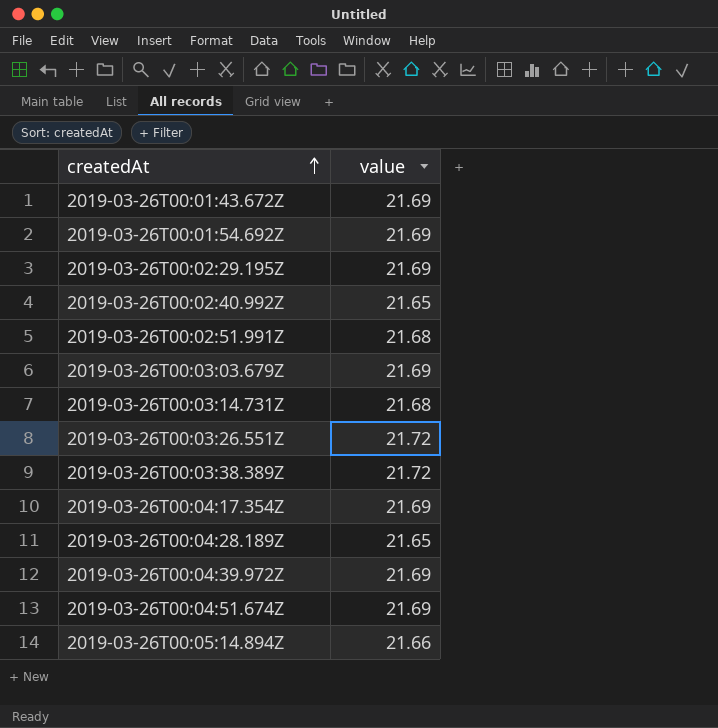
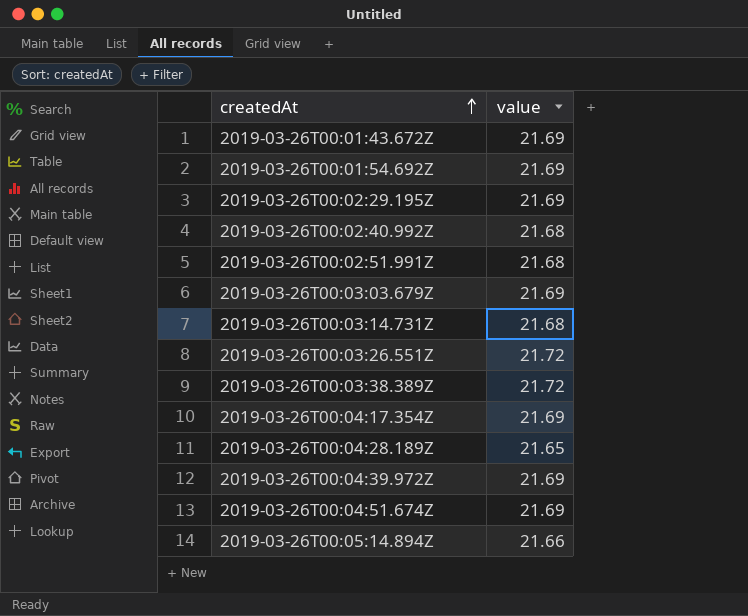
2019-03-26T00:02:40.992Z | value: 21.65 -> 21.68

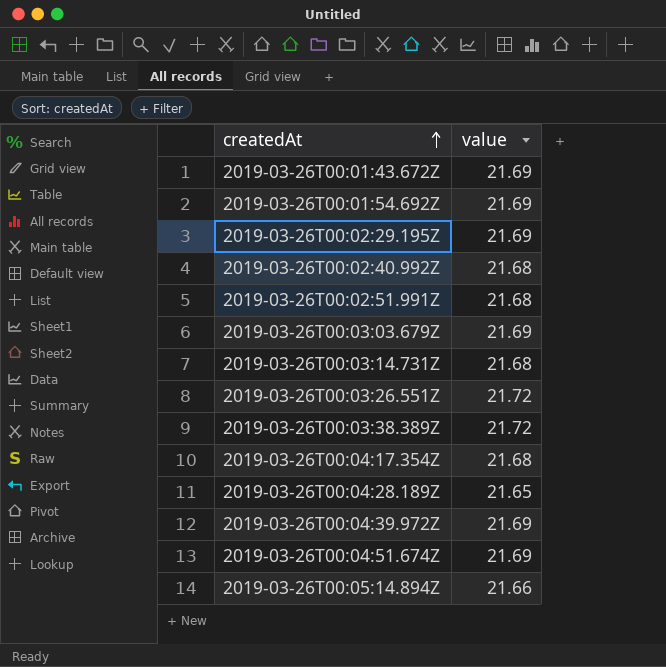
2019-03-26T00:04:17.354Z | value: 21.69 -> 21.68

